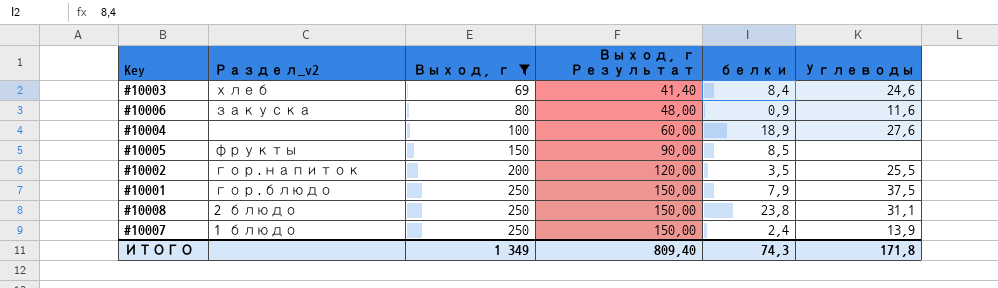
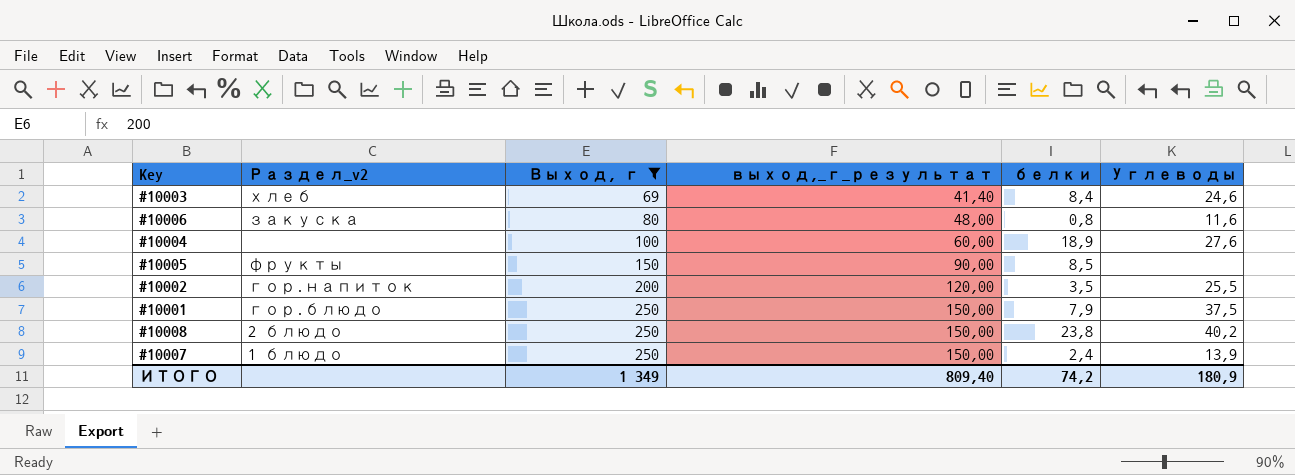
column name: Выход, г Результат -> выход,_г_результат
#10006 | белки: 0,9 -> 0,8
#10008 | Углеводы: 31,1 -> 40,2
ИТОГО | белки: 74,3 -> 74,2
ИТОГО | Углеводы: 171,8 -> 180,9

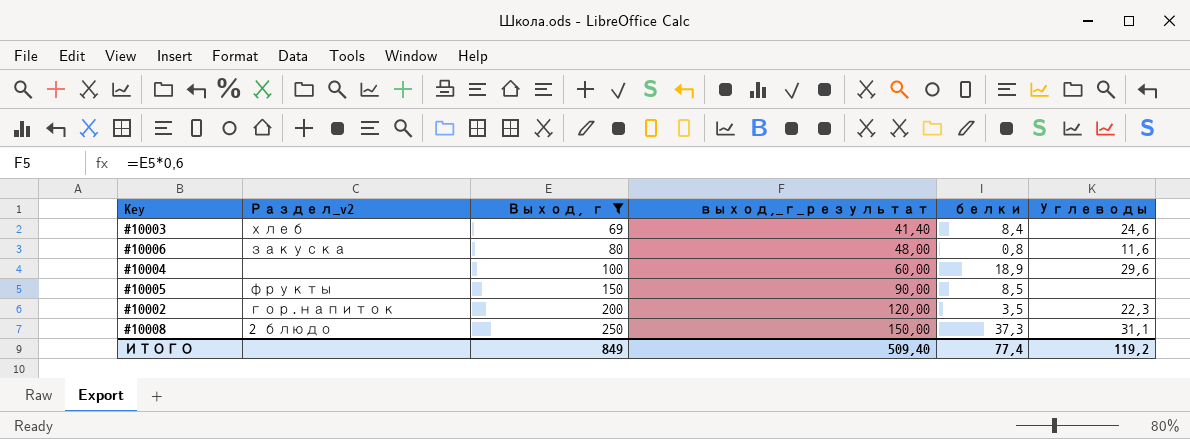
row #10001: гор.блюдо | 250 | 150,00 | 7,9 | 37,5 -> none
row #10007: 1 блюдо | 250 | 150,00 | 2,4 | 13,9 -> none
#10004 | Углеводы: 27,6 -> 29,6
#10002 | Углеводы: 25,5 -> 22,3
#10008 | белки: 23,8 -> 37,3
#10008 | Углеводы: 40,2 -> 31,1
ИТОГО | Выход, г: 1 349 -> 849
ИТОГО | выход,_г_результат: 809,40 -> 509,40
ИТОГО | белки: 74,2 -> 77,4
ИТОГО | Углеводы: 180,9 -> 119,2

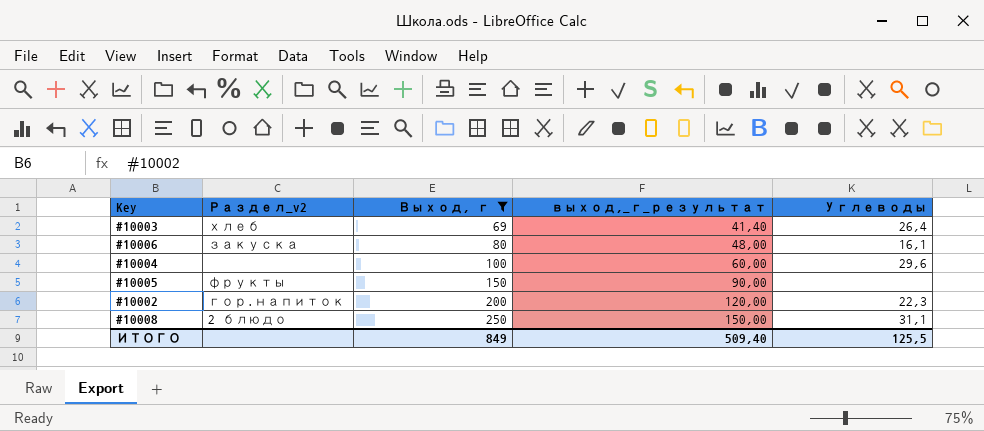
column белки | position: 5 -> none
#10003 | Углеводы: 24,6 -> 26,4
#10006 | Углеводы: 11,6 -> 16,1
ИТОГО | Углеводы: 119,2 -> 125,5

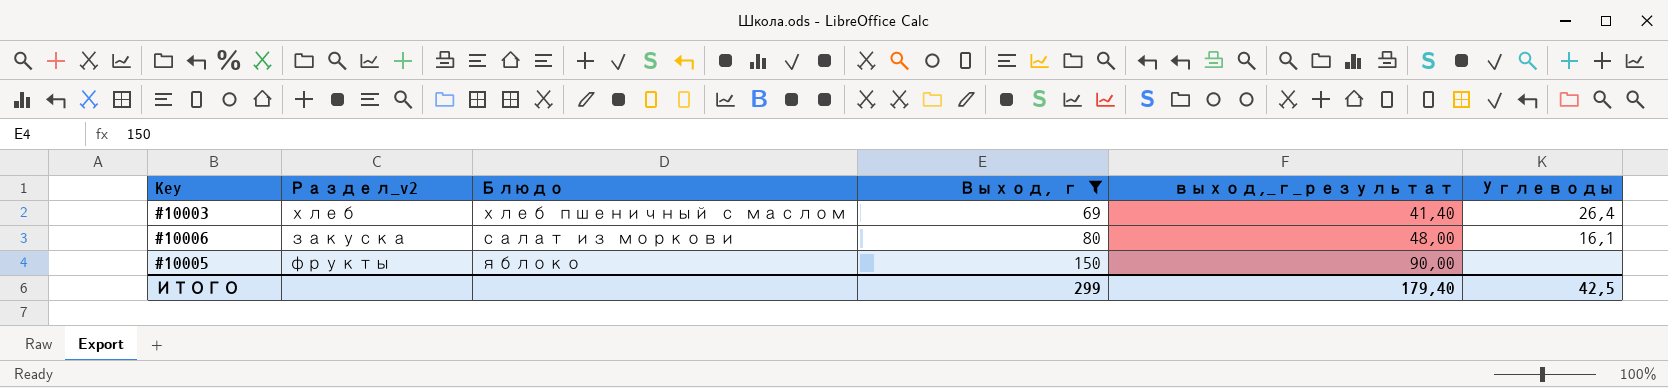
column Блюдо | position: none -> 3
row #10004: none | 100 | 60,00 | 29,6 -> none
row #10002: гор.напиток | 200 | 120,00 | 22,3 -> none
row #10008: 2 блюдо | 250 | 150,00 | 31,1 -> none
ИТОГО | Выход, г: 849 -> 299
ИТОГО | выход,_г_результат: 509,40 -> 179,40
ИТОГО | Углеводы: 125,5 -> 42,5

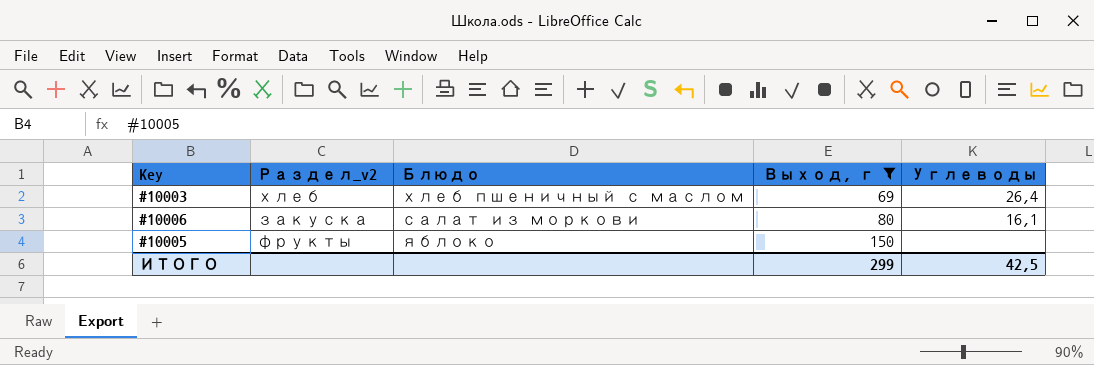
column выход,_г_результат | formula: [Выход, г] * 0,6 -> none

